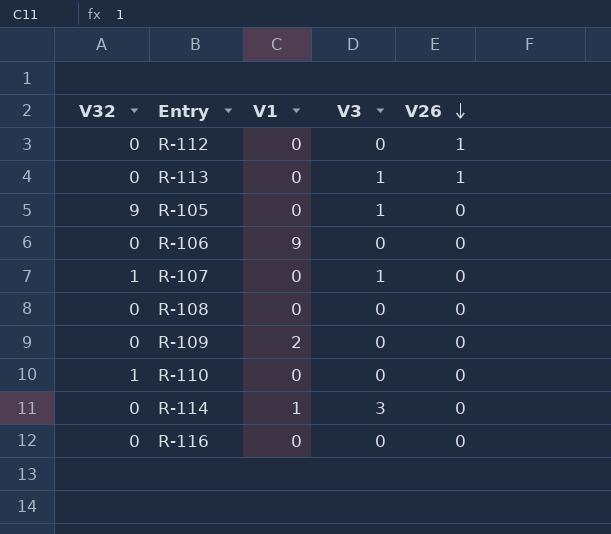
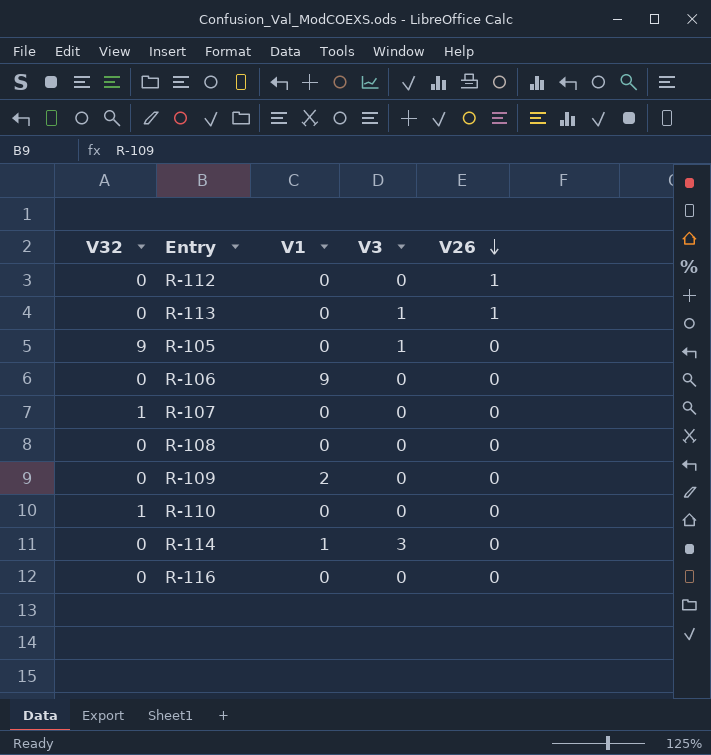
R-107 | V3: 1 -> 0

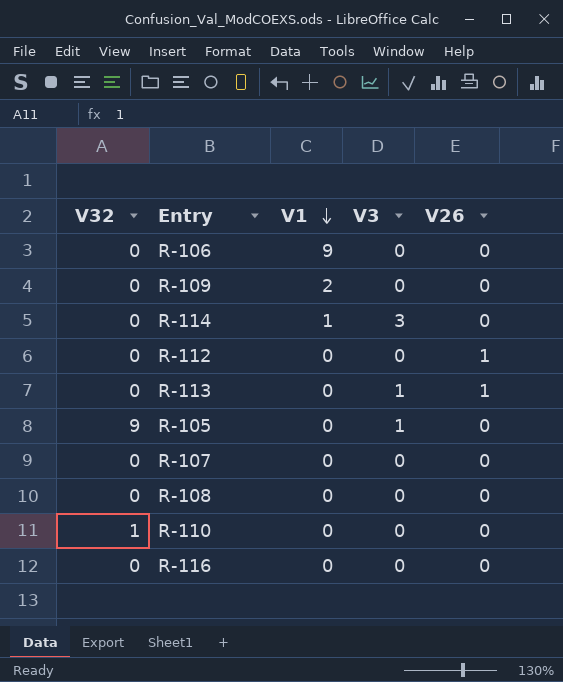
row order: V26 descending -> V1 descending
R-107 | V32: 1 -> 0

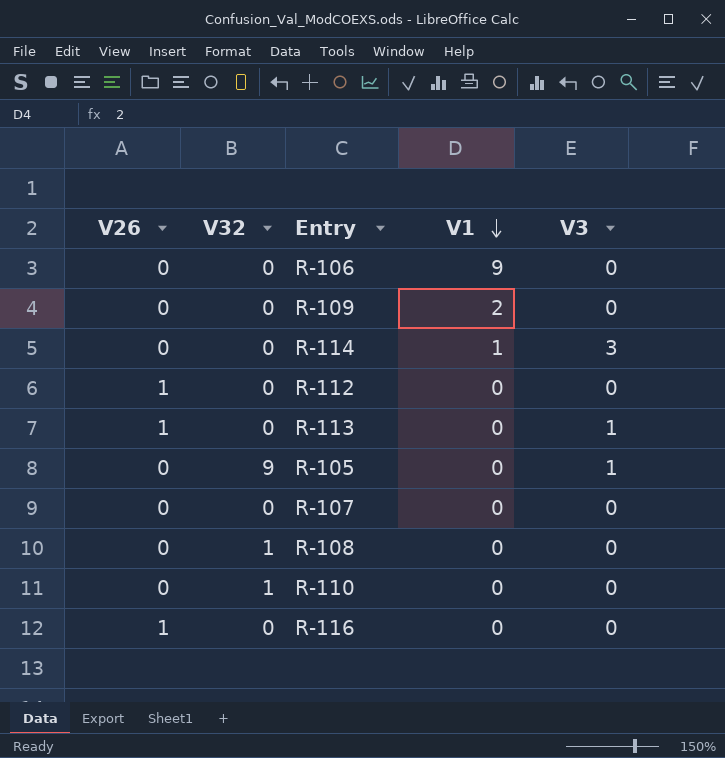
column V26 | position: 5 -> 1
R-108 | V32: 0 -> 1
R-116 | V26: 0 -> 1

